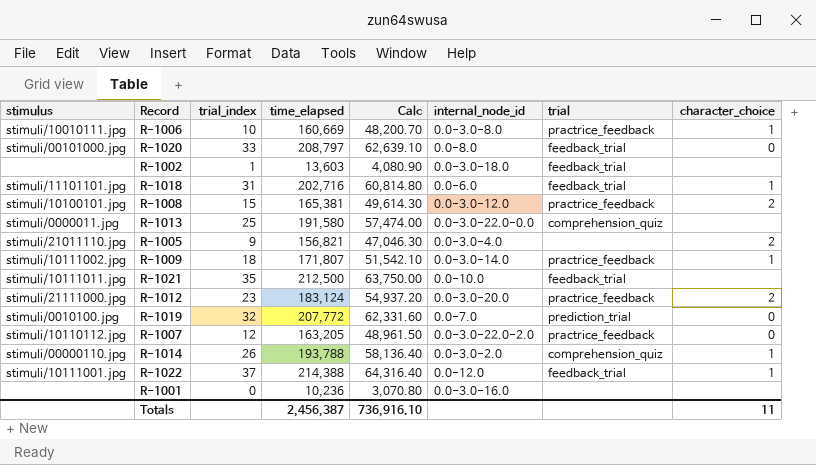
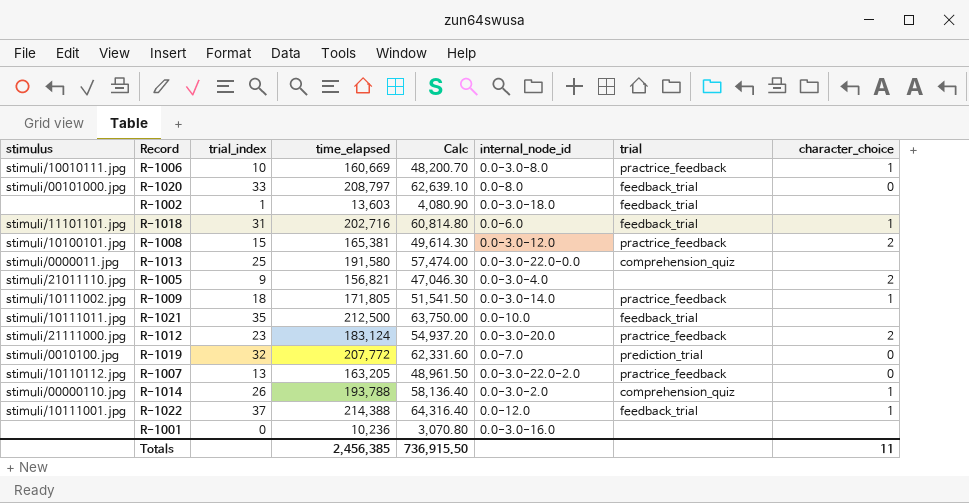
R-1009 | time_elapsed: 171,807 -> 171,805
R-1009 | Calc: 51,542.10 -> 51,541.50
R-1007 | trial_index: 12 -> 13
Totals | time_elapsed: 2,456,387 -> 2,456,385
Totals | Calc: 736,916.10 -> 736,915.50

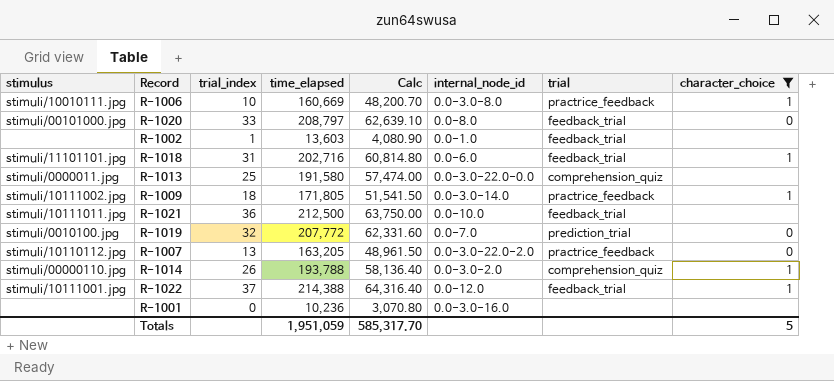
filter: none -> character_choice != 2
R-1002 | internal_node_id: 0.0-3.0-18.0 -> 0.0-1.0
R-1021 | trial_index: 35 -> 36
Totals | time_elapsed: 2,456,385 -> 1,951,059
Totals | Calc: 736,915.50 -> 585,317.70
Totals | character_choice: 11 -> 5

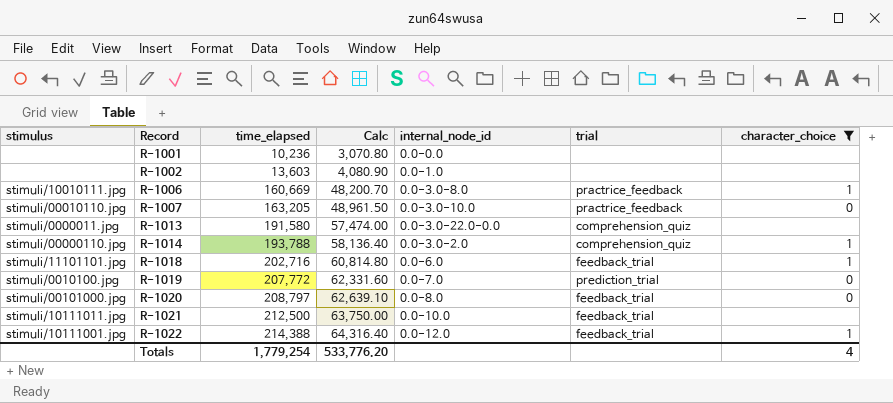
row order: none -> Record ascending
column trial_index | position: 3 -> none
row R-1009: stimuli/10111002.jpg | 18 | 171,805 | 51,541.50 | 0.0-3.0-14.0 | practrice_feedback | 1 -> none
R-1001 | internal_node_id: 0.0-3.0-16.0 -> 0.0-0.0
R-1002 | trial: feedback_trial -> none
R-1007 | stimulus: stimuli/10110112.jpg -> stimuli/00010110.jpg
R-1007 | internal_node_id: 0.0-3.0-22.0-2.0 -> 0.0-3.0-10.0
Totals | time_elapsed: 1,951,059 -> 1,779,254
Totals | Calc: 585,317.70 -> 533,776.20
Totals | character_choice: 5 -> 4

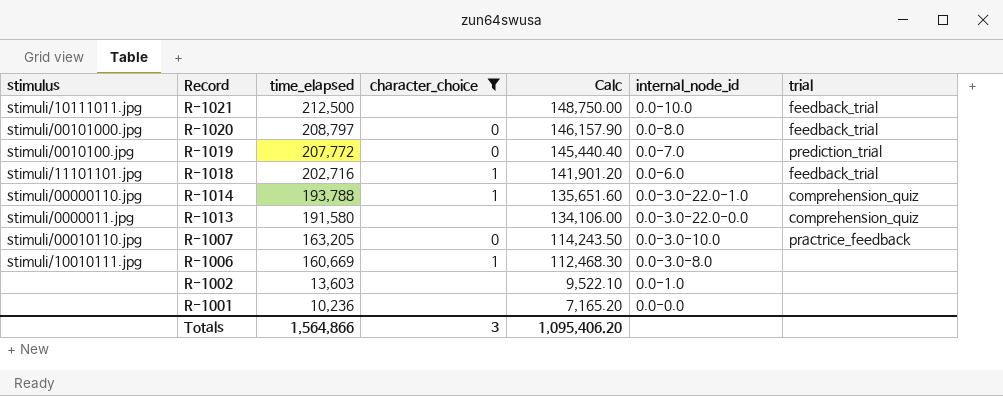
row order: Record ascending -> Record descending
column character_choice | position: 7 -> 4
column Calc | formula: [time_elapsed] * 0.3 -> [time_elapsed] * 0.7
row R-1022: stimuli/10111001.jpg | 214,388 | 64,316.40 | 0.0-12.0 | feedback_trial | 1 -> none
R-1014 | internal_node_id: 0.0-3.0-2.0 -> 0.0-3.0-22.0-1.0
R-1006 | trial: practrice_feedback -> none
Totals | time_elapsed: 1,779,254 -> 1,564,866
Totals | character_choice: 4 -> 3
Totals | Calc: 533,776.20 -> 1,095,406.20

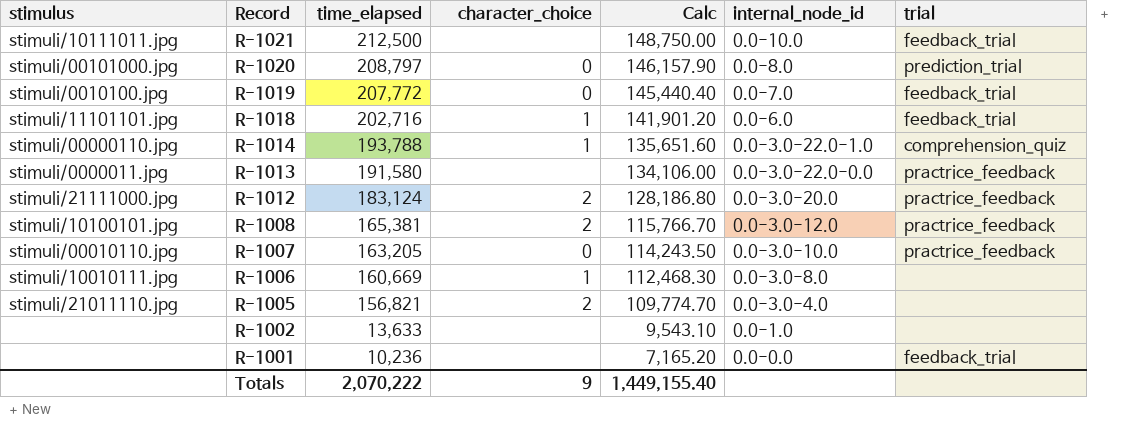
filter: character_choice != 2 -> none
R-1020 | trial: feedback_trial -> prediction_trial
R-1019 | trial: prediction_trial -> feedback_trial
R-1013 | trial: comprehension_quiz -> practrice_feedback
R-1002 | time_elapsed: 13,603 -> 13,633
R-1002 | Calc: 9,522.10 -> 9,543.10
R-1001 | trial: none -> feedback_trial
Totals | time_elapsed: 1,564,866 -> 2,070,222
Totals | character_choice: 3 -> 9
Totals | Calc: 1,095,406.20 -> 1,449,155.40

